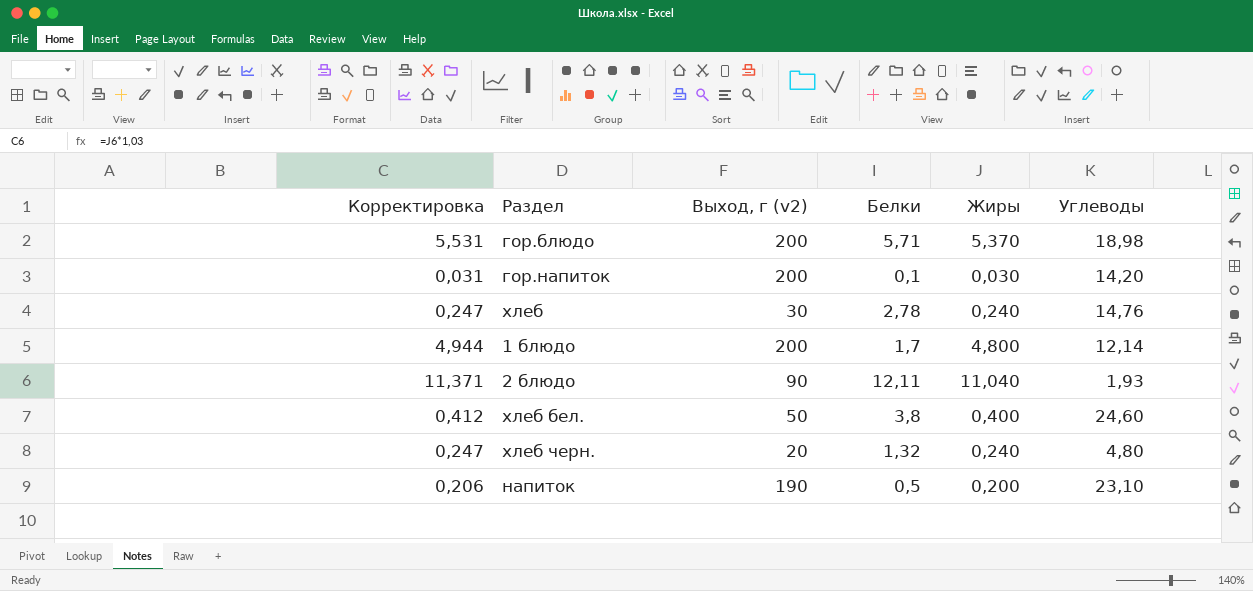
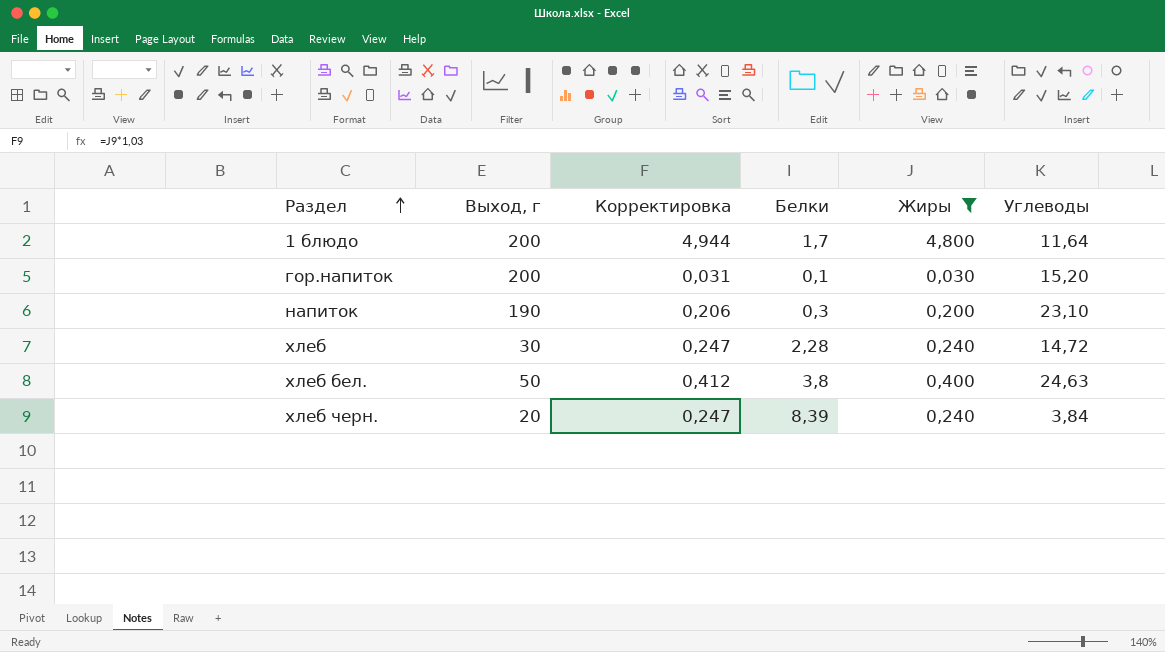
filter: none -> Жиры <= 4,800
row order: none -> Раздел ascending
column name: Выход, г (v2) -> Выход, г
column Корректировка | position: 1 -> 3
1 блюдо | Углеводы: 12,14 -> 11,64
гор.напиток | Углеводы: 14,20 -> 15,20
напиток | Белки: 0,5 -> 0,3
хлеб | Белки: 2,78 -> 2,28
хлеб | Углеводы: 14,76 -> 14,72
хлеб бел. | Углеводы: 24,60 -> 24,63
хлеб черн. | Белки: 1,32 -> 8,39
хлеб черн. | Углеводы: 4,80 -> 3,84

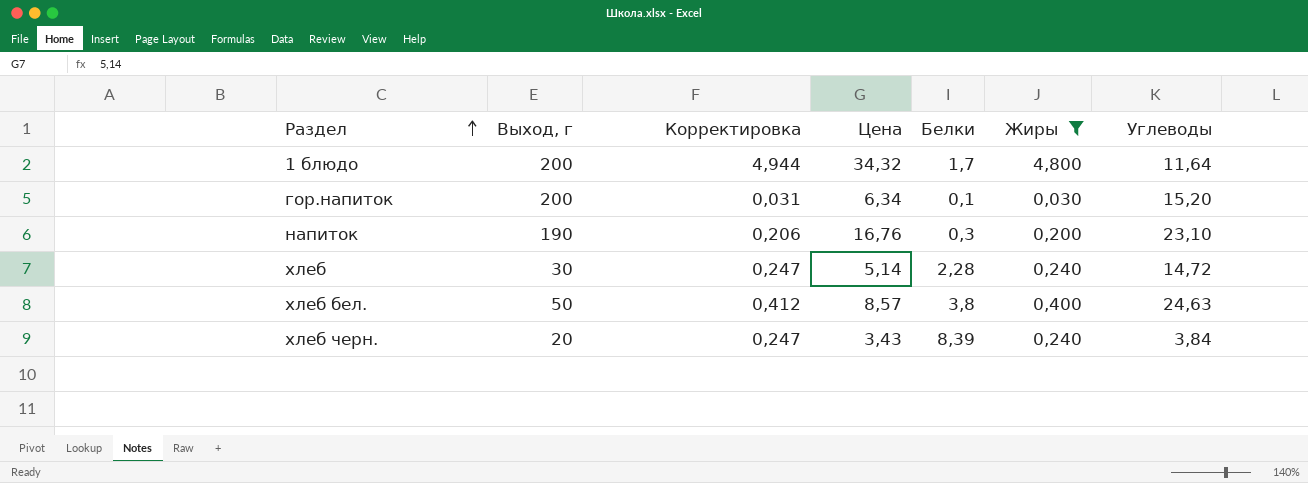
column Цена | position: none -> 4

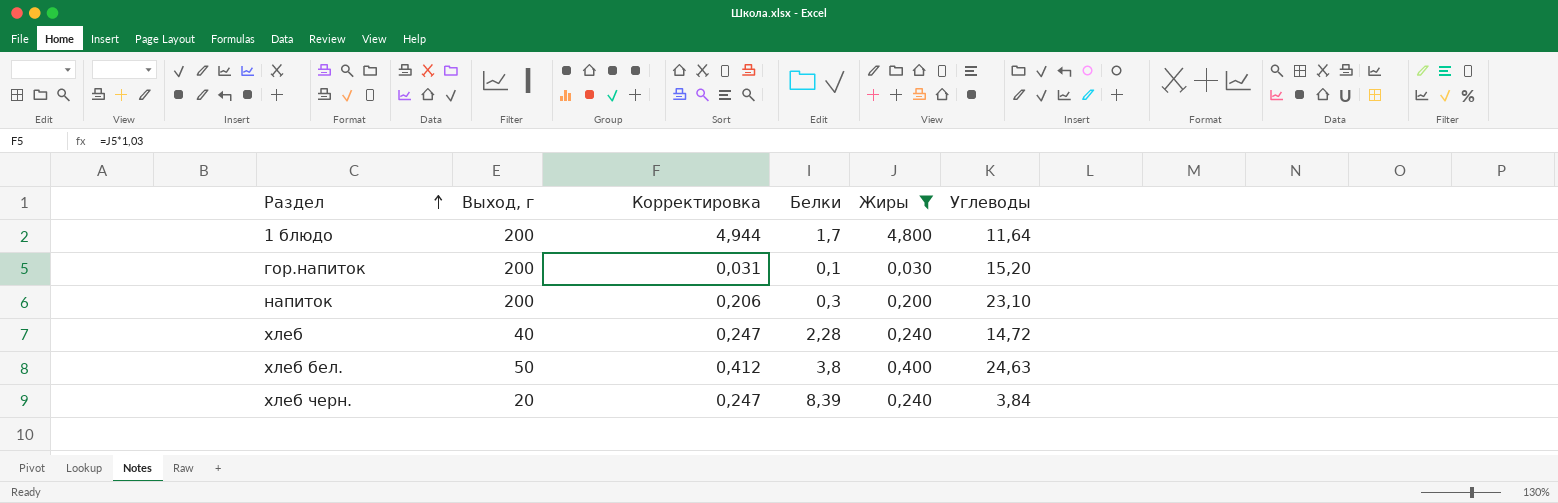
column Цена | position: 4 -> none
напиток | Выход, г: 190 -> 200
хлеб | Выход, г: 30 -> 40

